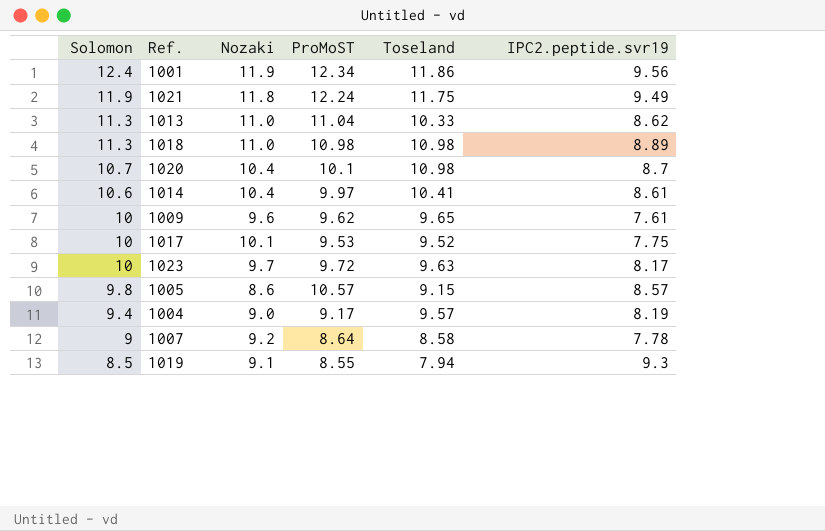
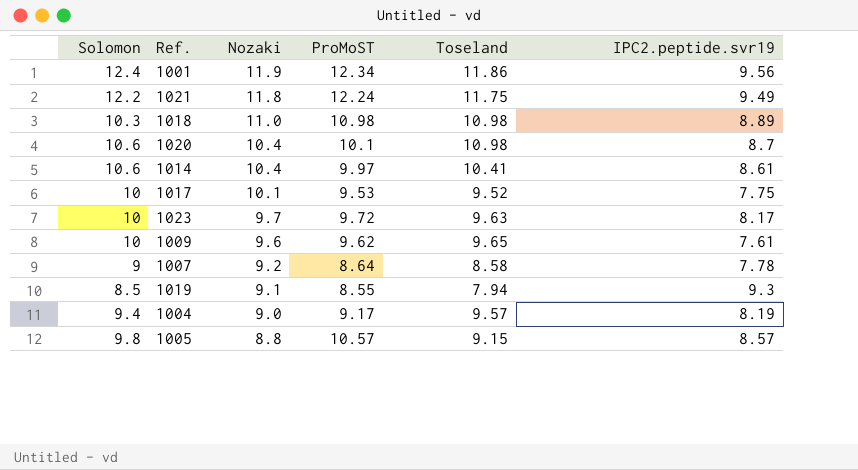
row order: Solomon descending -> Nozaki descending
row 1013: 11.3 | 11.0 | 11.04 | 10.33 | 8.62 -> none
1021 | Solomon: 11.9 -> 12.2
1018 | Solomon: 11.3 -> 10.3
1020 | Solomon: 10.7 -> 10.6
1005 | Nozaki: 8.6 -> 8.8

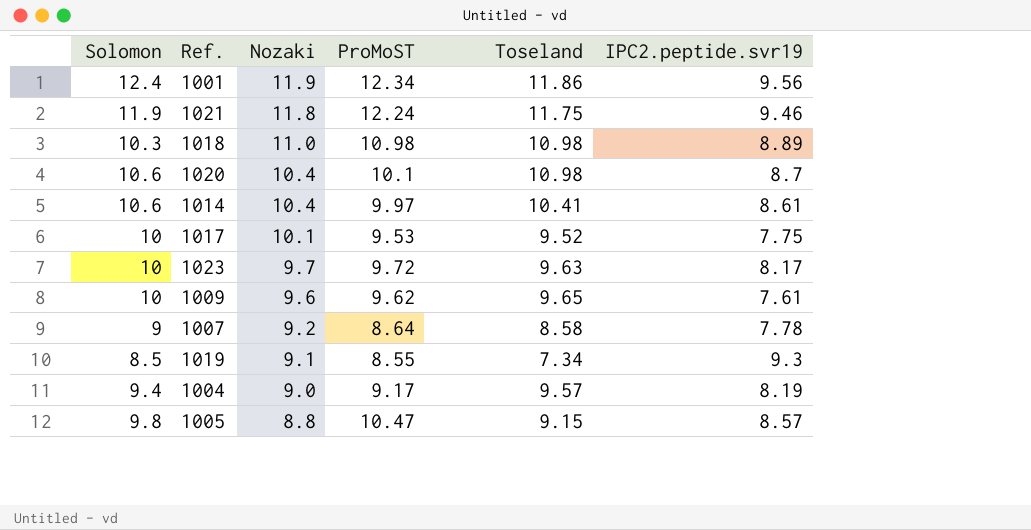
1021 | Solomon: 12.2 -> 11.9
1021 | IPC2.peptide.svr19: 9.49 -> 9.46
1019 | Toseland: 7.94 -> 7.34
1005 | ProMoST: 10.57 -> 10.47

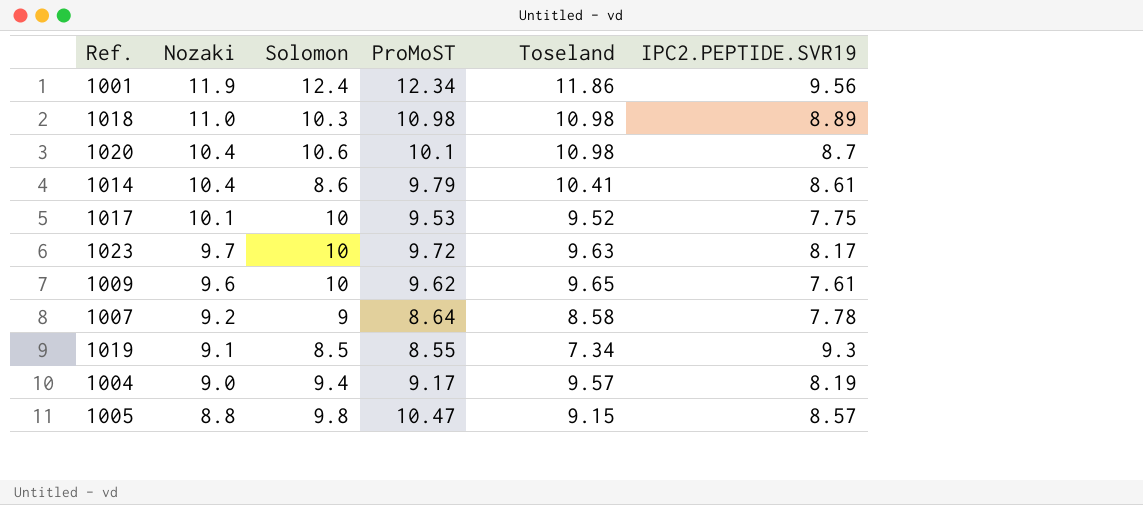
column Solomon | position: 1 -> 3
column name: IPC2.peptide.svr19 -> IPC2.PEPTIDE.SVR19
row 1021: 11.9 | 11.8 | 12.24 | 11.75 | 9.46 -> none
1014 | Solomon: 10.6 -> 8.6
1014 | ProMoST: 9.97 -> 9.79

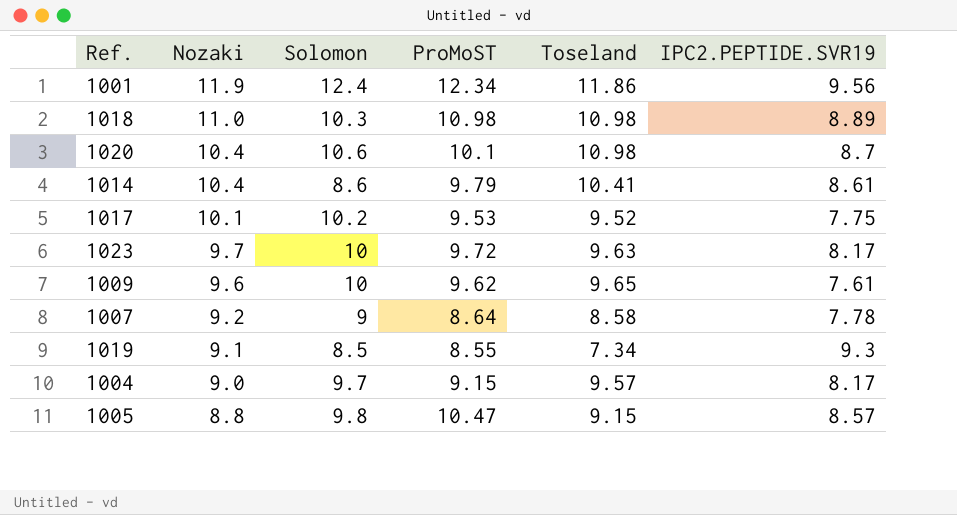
1017 | Solomon: 10 -> 10.2
1004 | Solomon: 9.4 -> 9.7
1004 | ProMoST: 9.17 -> 9.15
1004 | IPC2.PEPTIDE.SVR19: 8.19 -> 8.17

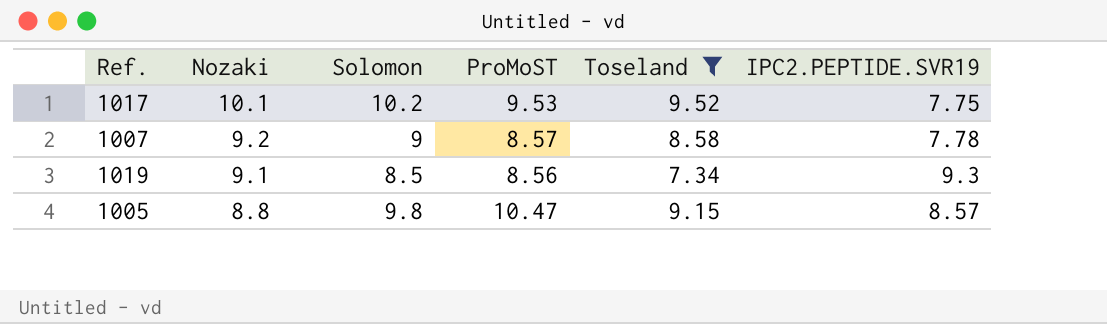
filter: none -> Toseland <= 9.52
1007 | ProMoST: 8.64 -> 8.57
1019 | ProMoST: 8.55 -> 8.56

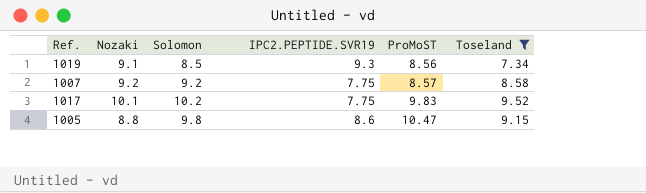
row order: Nozaki descending -> ProMoST ascending
column IPC2.PEPTIDE.SVR19 | position: 6 -> 4
1007 | Solomon: 9 -> 9.2
1007 | IPC2.PEPTIDE.SVR19: 7.78 -> 7.75
1017 | ProMoST: 9.53 -> 9.83
1005 | IPC2.PEPTIDE.SVR19: 8.57 -> 8.6

